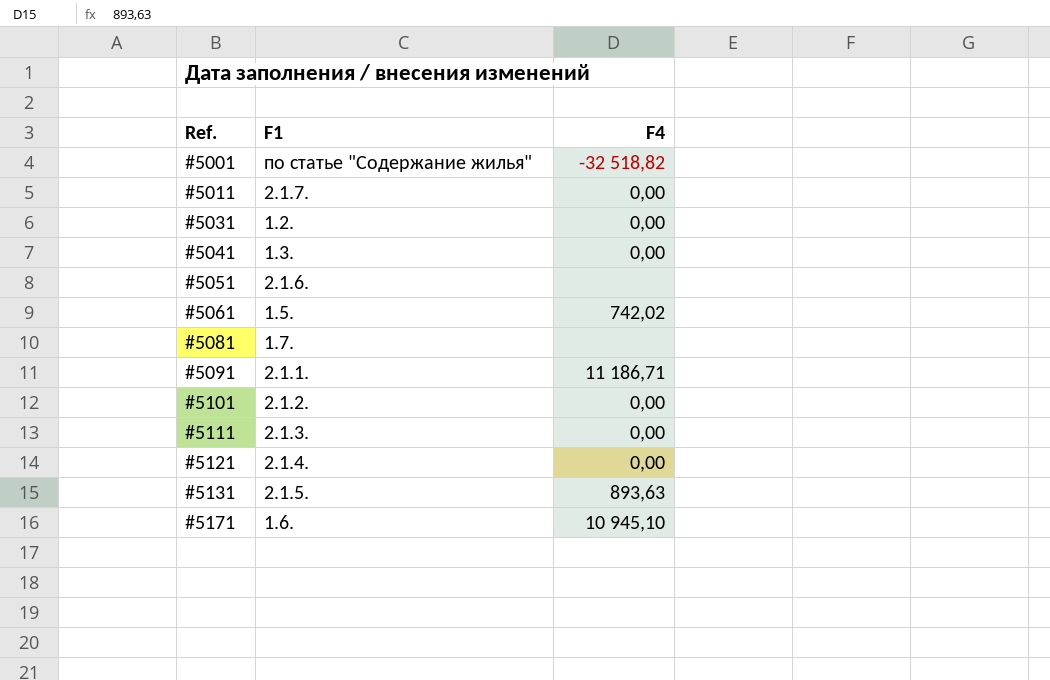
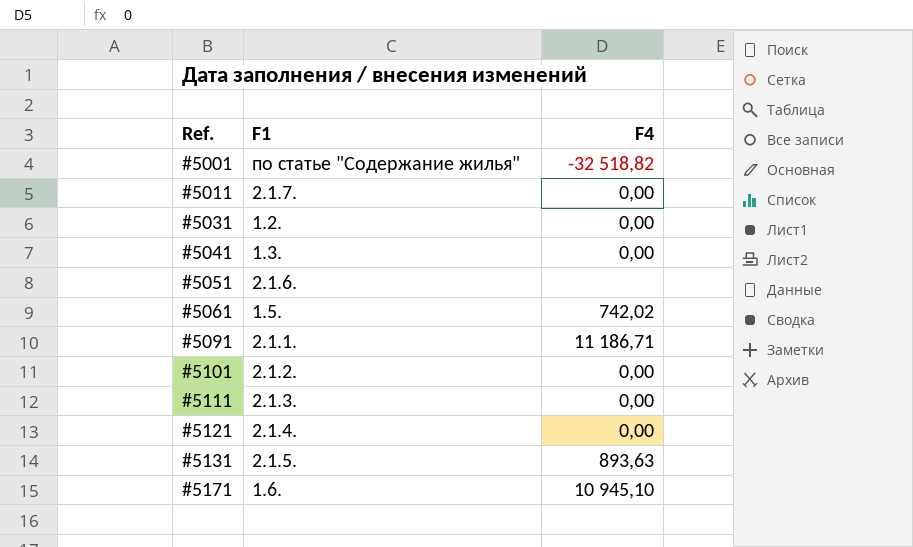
row #5081: 1.7. | none -> none

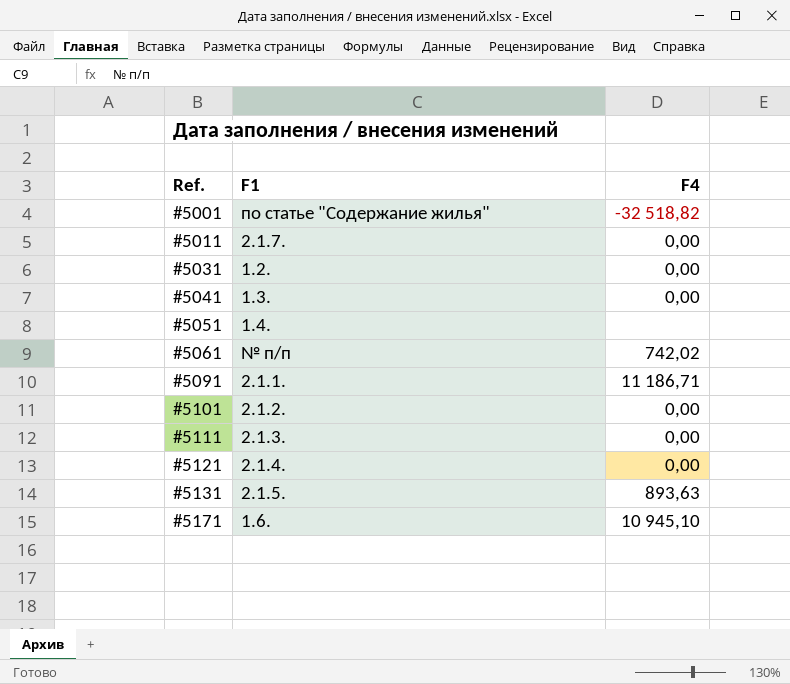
#5051 | F1: 2.1.6. -> 1.4.
#5061 | F1: 1.5. -> № п/п

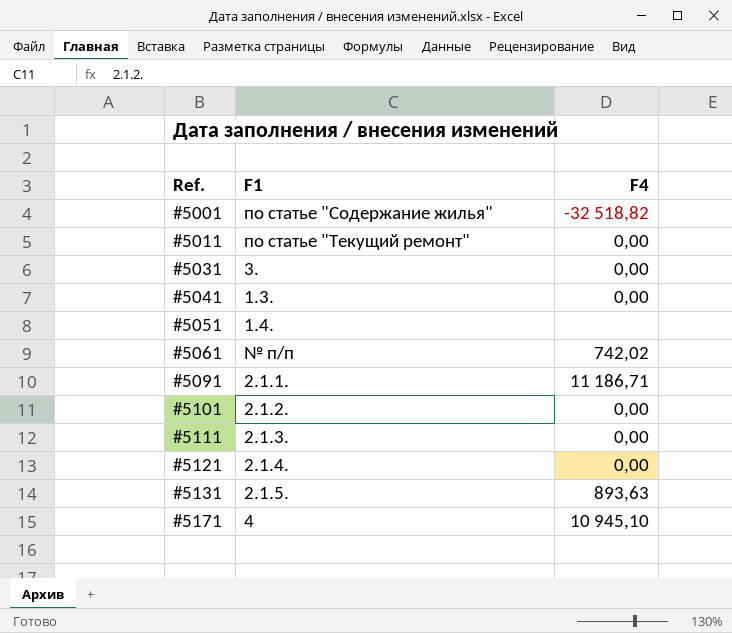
#5011 | F1: 2.1.7. -> по статье "Текущий ремонт"
#5031 | F1: 1.2. -> 3.
#5171 | F1: 1.6. -> 4

